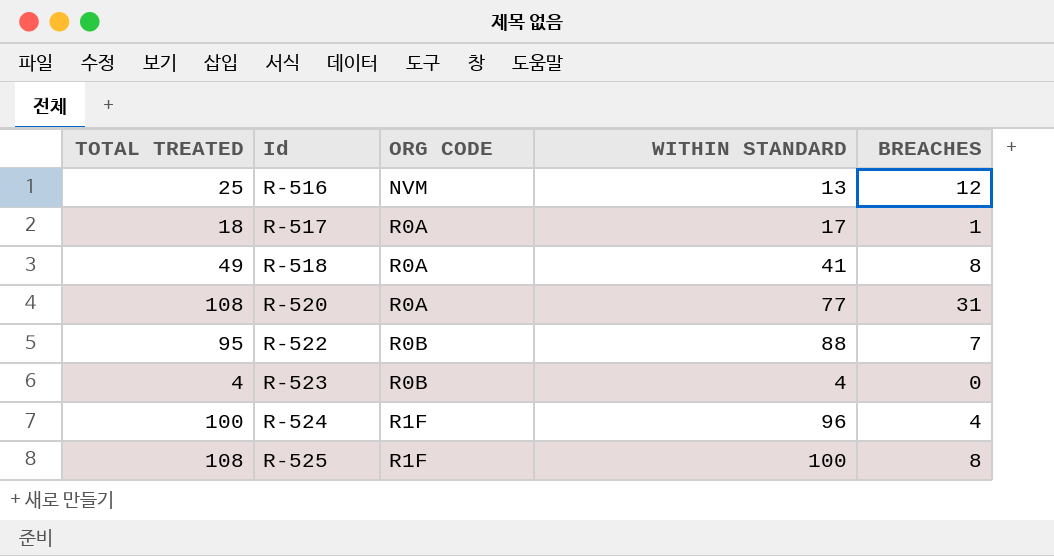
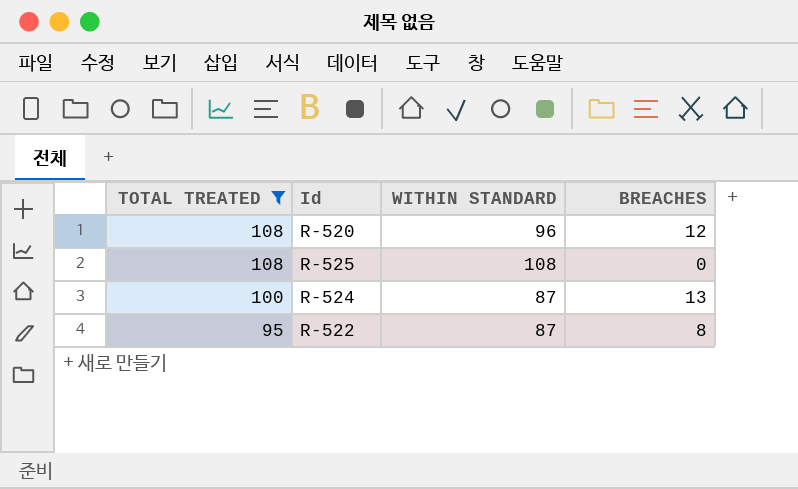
filter: none -> TOTAL TREATED >= 95
row order: Id ascending -> TOTAL TREATED descending
column ORG CODE | position: 3 -> none
R-520 | WITHIN STANDARD: 77 -> 96
R-520 | BREACHES: 31 -> 12
R-525 | WITHIN STANDARD: 100 -> 108
R-525 | BREACHES: 8 -> 0
R-524 | WITHIN STANDARD: 96 -> 87
R-524 | BREACHES: 4 -> 13
R-522 | WITHIN STANDARD: 88 -> 87
R-522 | BREACHES: 7 -> 8

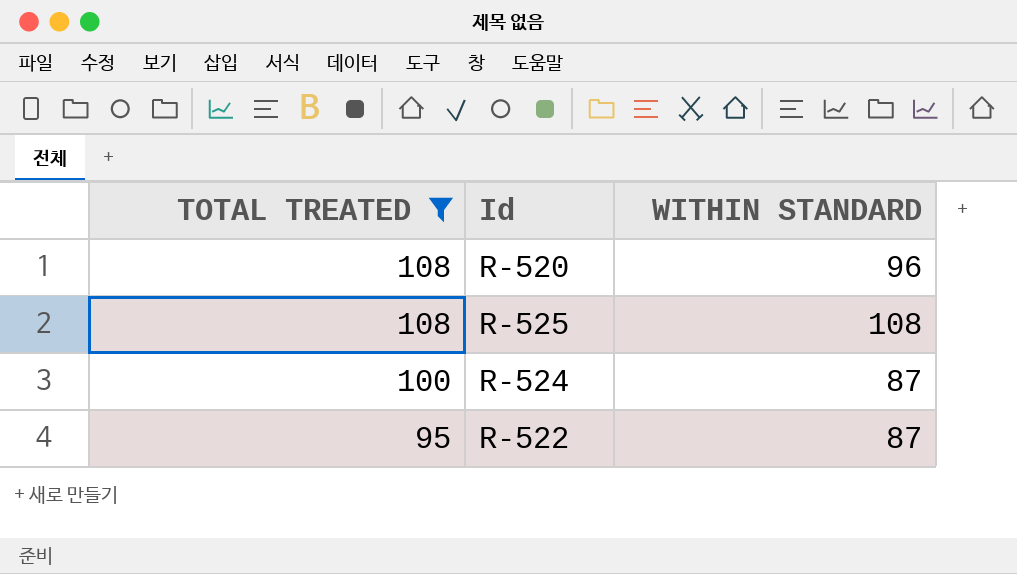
column BREACHES | formula: [TOTAL TREATED] - [WITHIN STANDARD] -> none

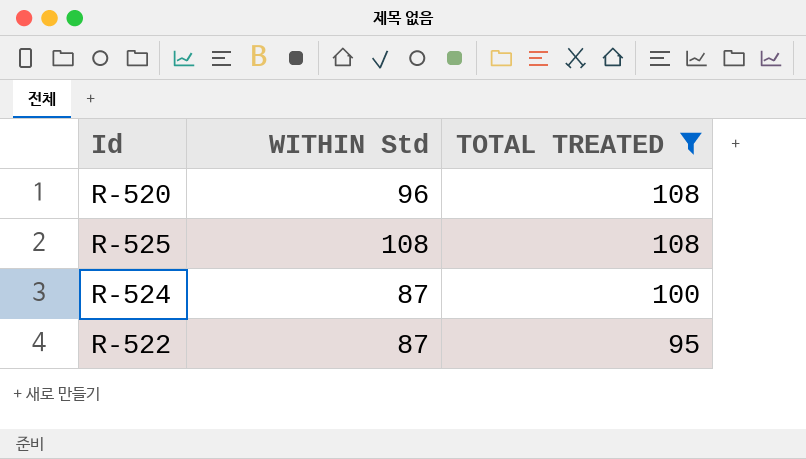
column name: WITHIN STANDARD -> WITHIN Std
column TOTAL TREATED | position: 1 -> 3

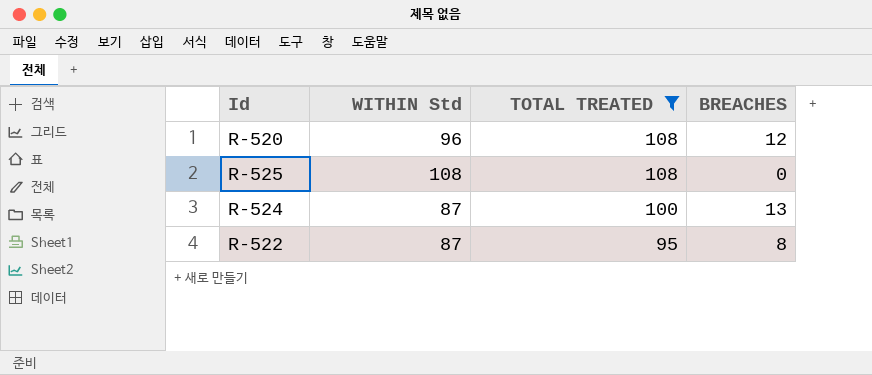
column BREACHES | formula: none -> [TOTAL TREATED] - [WITHIN Std]

